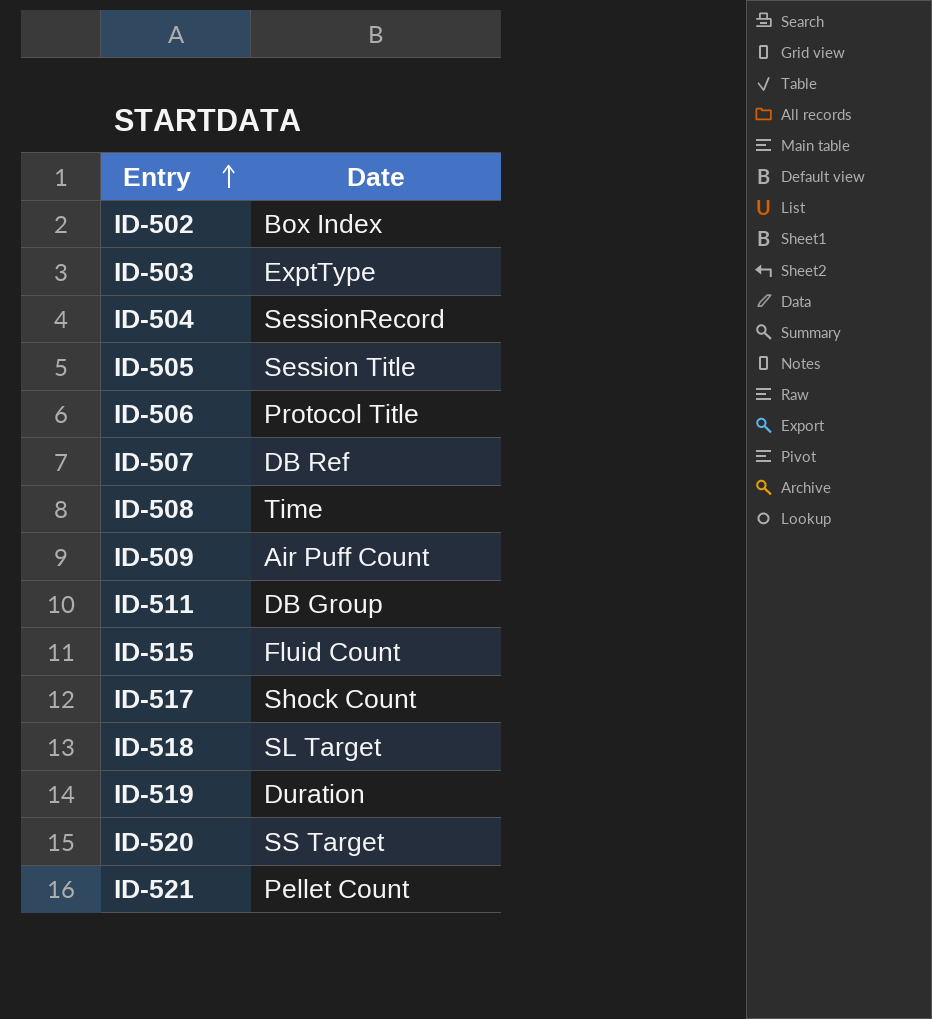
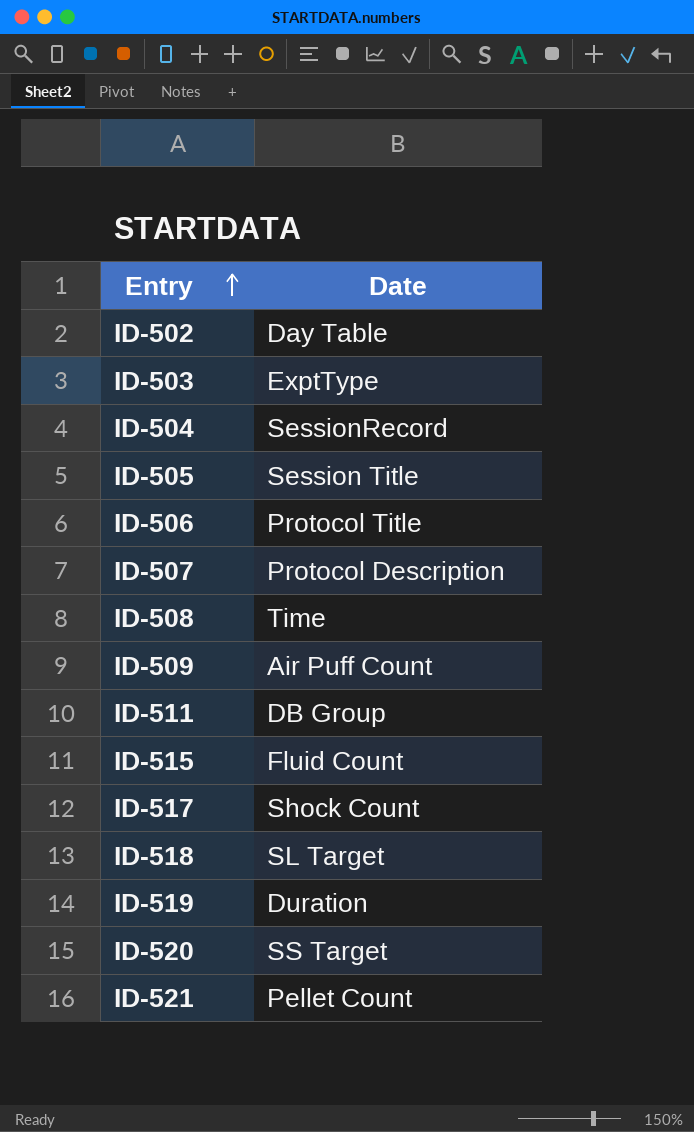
ID-502 | Date: Box Index -> Day Table
ID-507 | Date: DB Ref -> Protocol Description

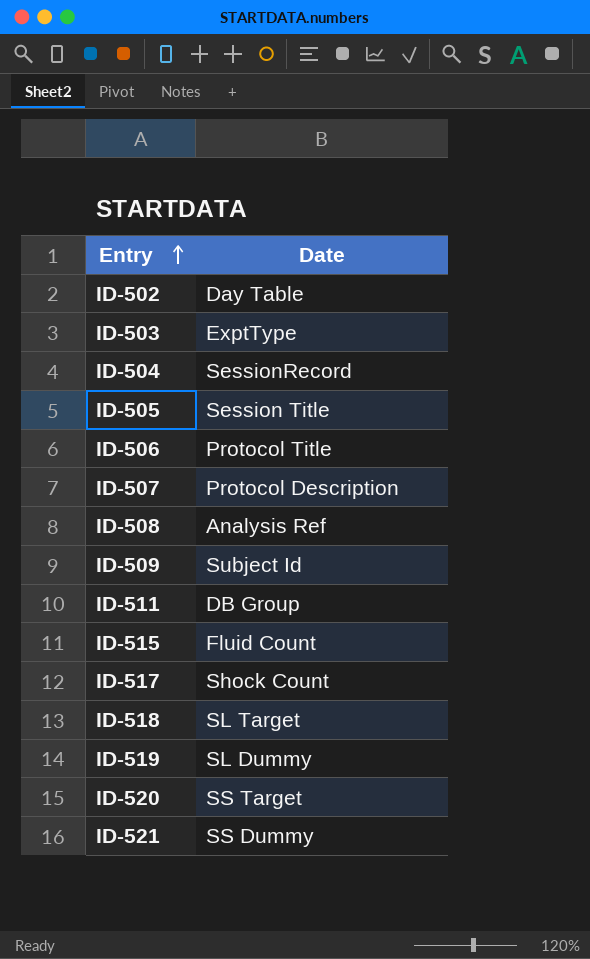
ID-508 | Date: Time -> Analysis Ref
ID-509 | Date: Air Puff Count -> Subject Id
ID-519 | Date: Duration -> SL Dummy
ID-521 | Date: Pellet Count -> SS Dummy

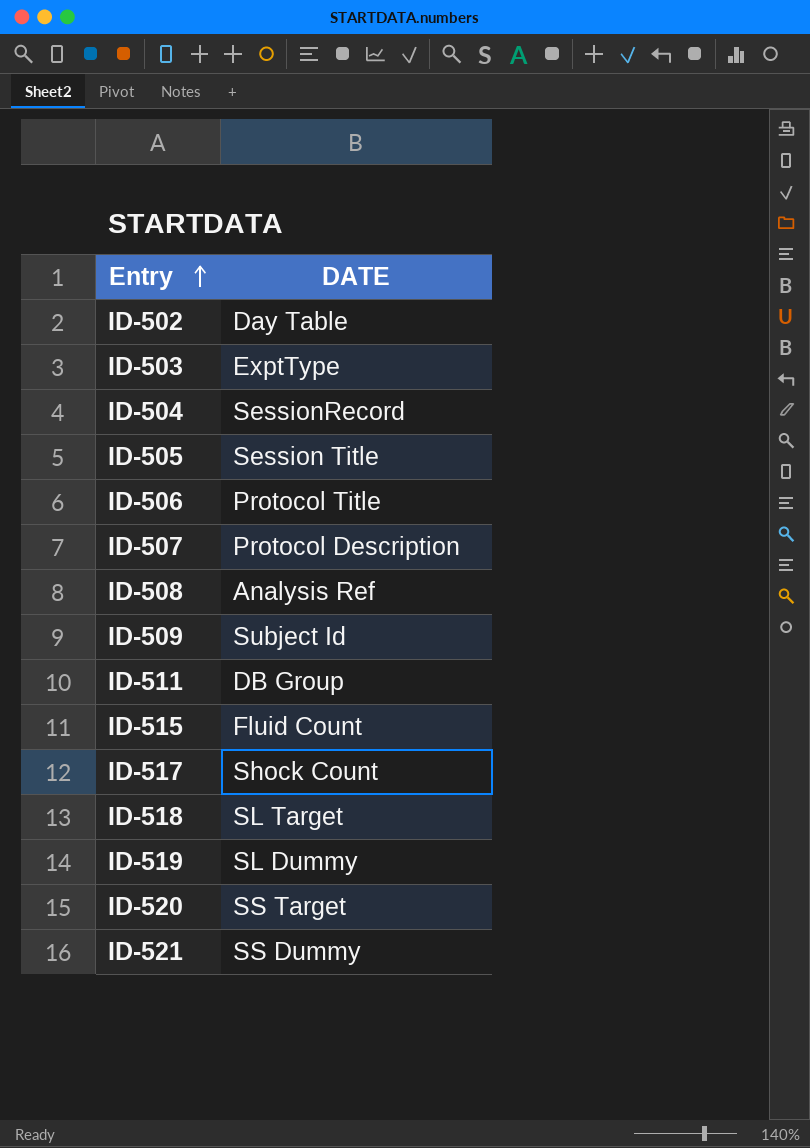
column name: Date -> DATE

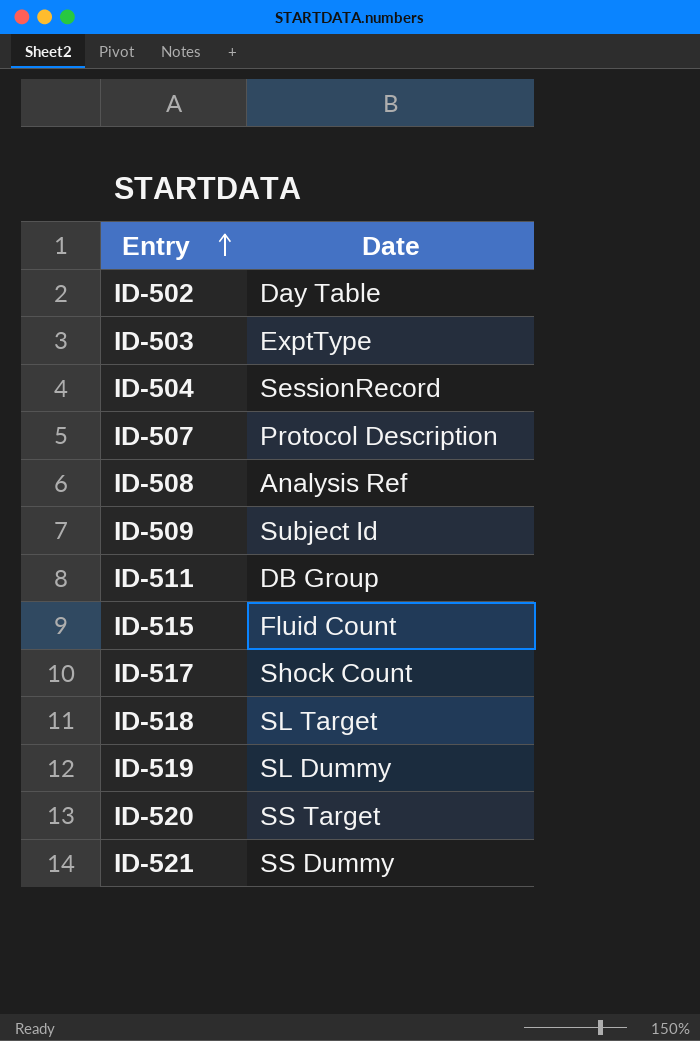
column name: DATE -> Date
row ID-505: Session Title -> none
row ID-506: Protocol Title -> none

